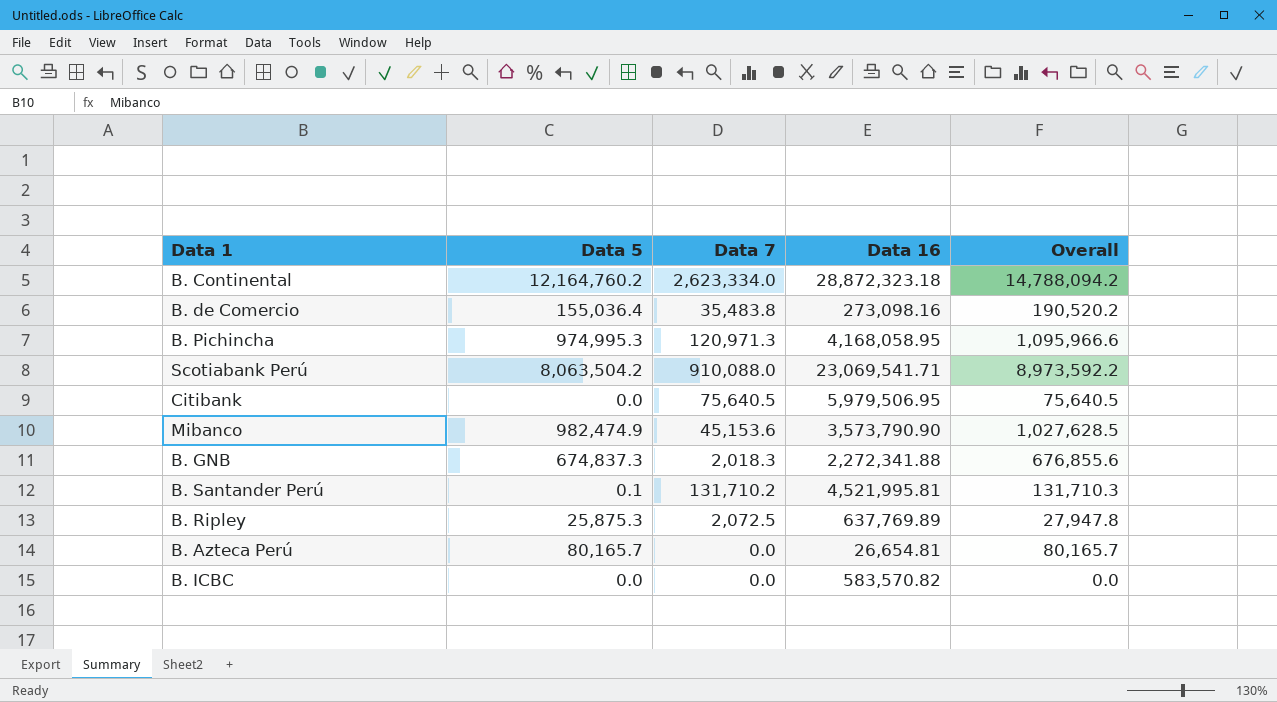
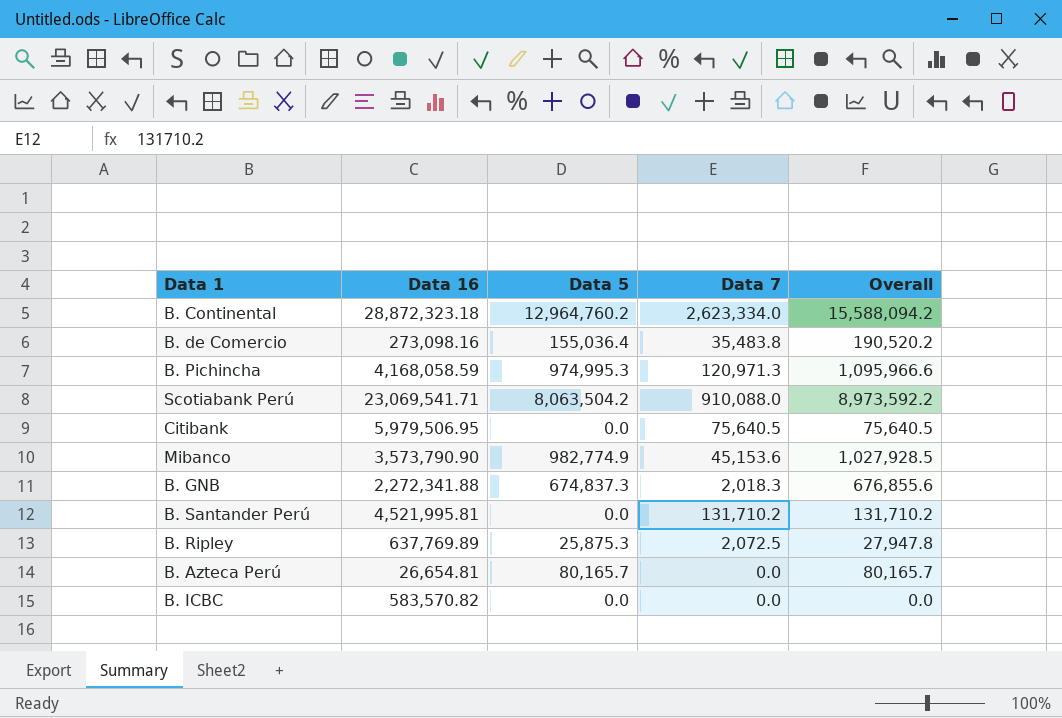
column Data 16 | position: 4 -> 2
B. Continental | Data 5: 12,164,760.2 -> 12,964,760.2
B. Continental | Overall: 14,788,094.2 -> 15,588,094.2
B. Pichincha | Data 16: 4,168,058.95 -> 4,168,058.59
Mibanco | Data 5: 982,474.9 -> 982,774.9
Mibanco | Overall: 1,027,628.5 -> 1,027,928.5
B. Santander Perú | Data 5: 0.1 -> 0.0
B. Santander Perú | Overall: 131,710.3 -> 131,710.2

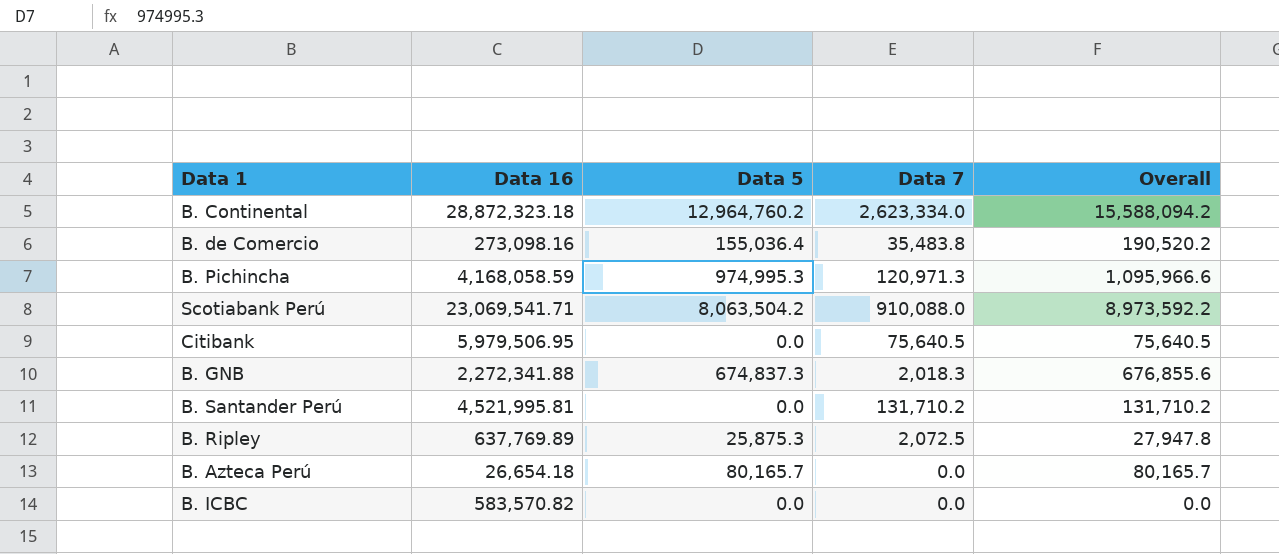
row Mibanco: 3,573,790.90 | 982,774.9 | 45,153.6 | 1,027,928.5 -> none
B. Azteca Perú | Data 16: 26,654.81 -> 26,654.18

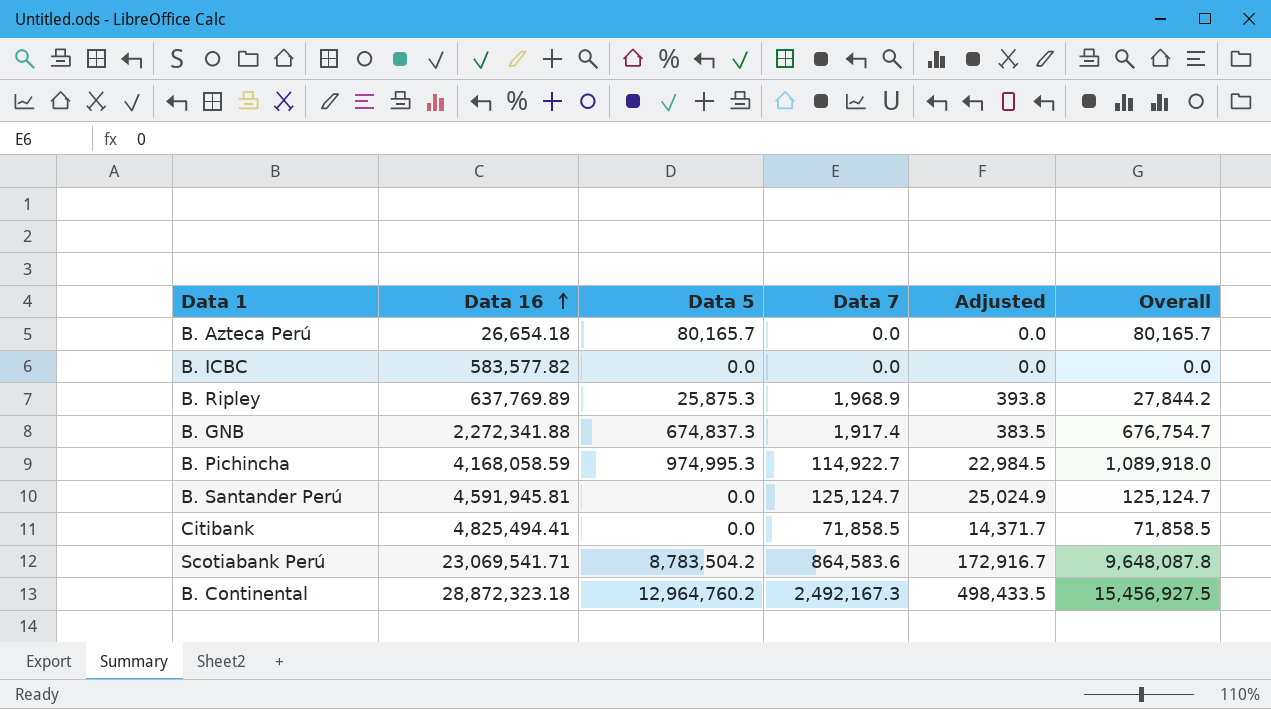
row order: none -> Data 16 ascending
column Adjusted | formula: none -> [Data 7] * 0.2
row B. de Comercio: 273,098.16 | 155,036.4 | 35,483.8 | 190,520.2 -> none
B. ICBC | Data 16: 583,570.82 -> 583,577.82
B. Ripley | Data 7: 2,072.5 -> 1,968.9
B. Ripley | Overall: 27,947.8 -> 27,844.2
B. GNB | Data 7: 2,018.3 -> 1,917.4
B. GNB | Overall: 676,855.6 -> 676,754.7
B. Pichincha | Data 7: 120,971.3 -> 114,922.7
B. Pichincha | Overall: 1,095,966.6 -> 1,089,918.0
B. Santander Perú | Data 16: 4,521,995.81 -> 4,591,945.81
B. Santander Perú | Data 7: 131,710.2 -> 125,124.7
B. Santander Perú | Overall: 131,710.2 -> 125,124.7
Citibank | Data 16: 5,979,506.95 -> 4,825,494.41
Citibank | Data 7: 75,640.5 -> 71,858.5
Citibank | Overall: 75,640.5 -> 71,858.5
Scotiabank Perú | Data 5: 8,063,504.2 -> 8,783,504.2
Scotiabank Perú | Data 7: 910,088.0 -> 864,583.6
Scotiabank Perú | Overall: 8,973,592.2 -> 9,648,087.8
B. Continental | Data 7: 2,623,334.0 -> 2,492,167.3
B. Continental | Overall: 15,588,094.2 -> 15,456,927.5

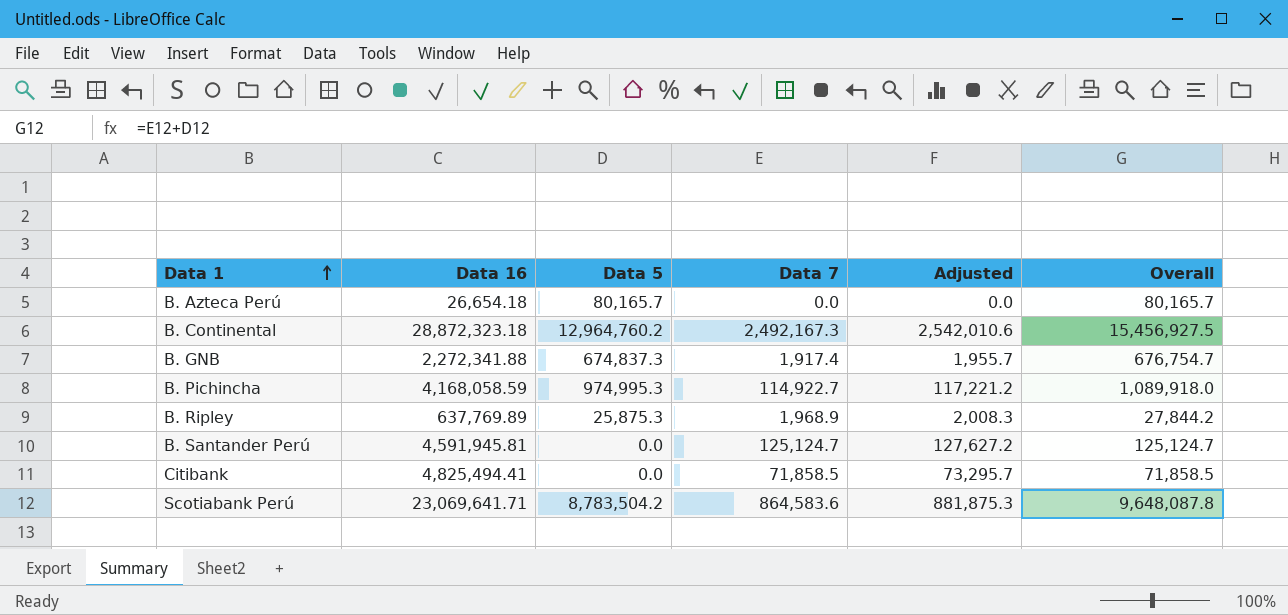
row order: Data 16 ascending -> Data 1 ascending
column Adjusted | formula: [Data 7] * 0.2 -> [Data 7] * 1.02
row B. ICBC: 583,577.82 | 0.0 | 0.0 | 0.0 | 0.0 -> none
Scotiabank Perú | Data 16: 23,069,541.71 -> 23,069,641.71

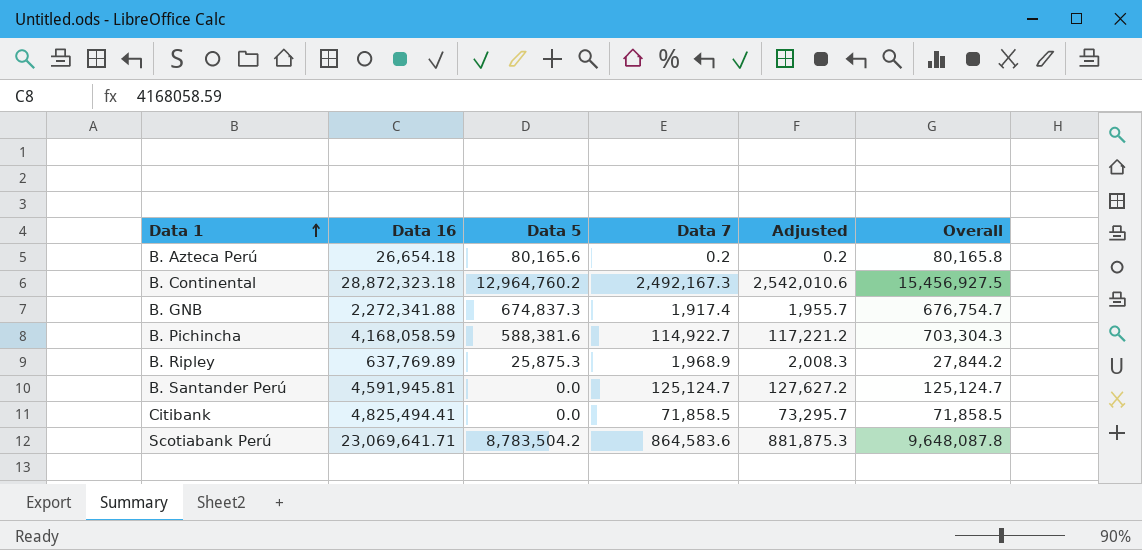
B. Azteca Perú | Data 5: 80,165.7 -> 80,165.6
B. Azteca Perú | Data 7: 0.0 -> 0.2
B. Azteca Perú | Adjusted: 0.0 -> 0.2
B. Azteca Perú | Overall: 80,165.7 -> 80,165.8
B. Pichincha | Data 5: 974,995.3 -> 588,381.6
B. Pichincha | Overall: 1,089,918.0 -> 703,304.3

